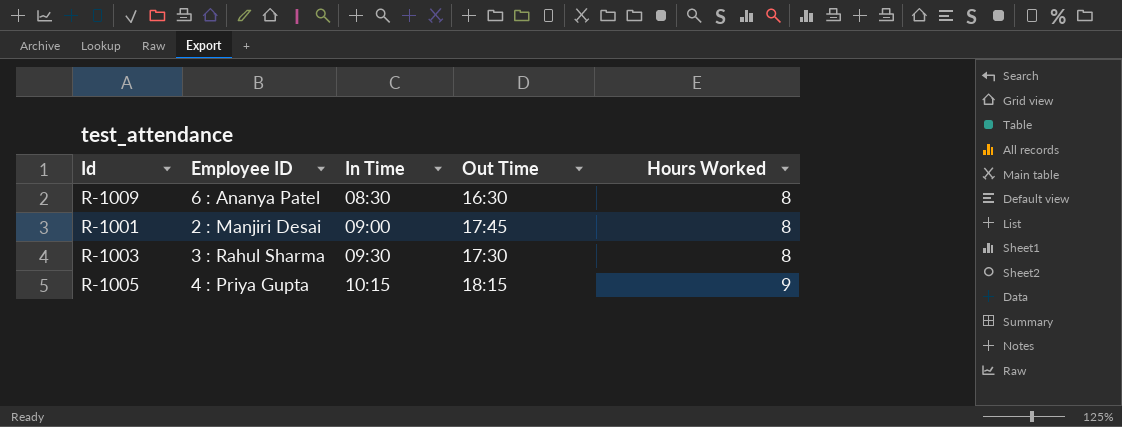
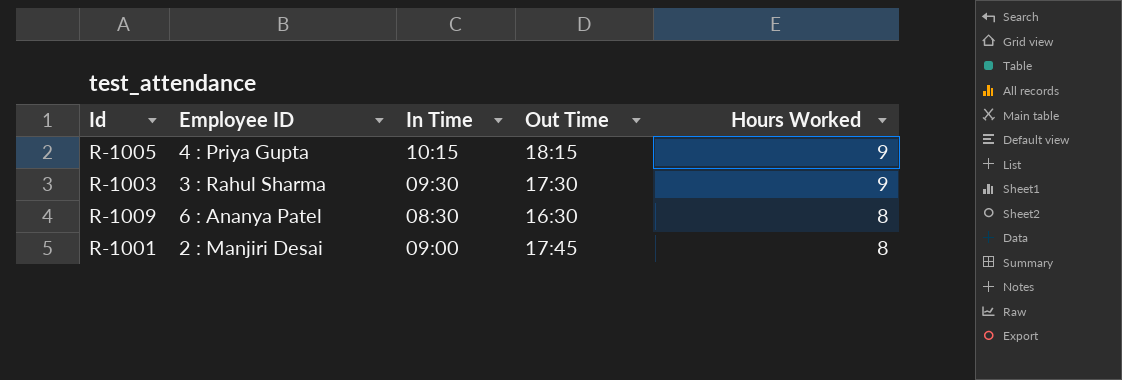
row order: In Time ascending -> Hours Worked descending
R-1003 | Hours Worked: 8 -> 9

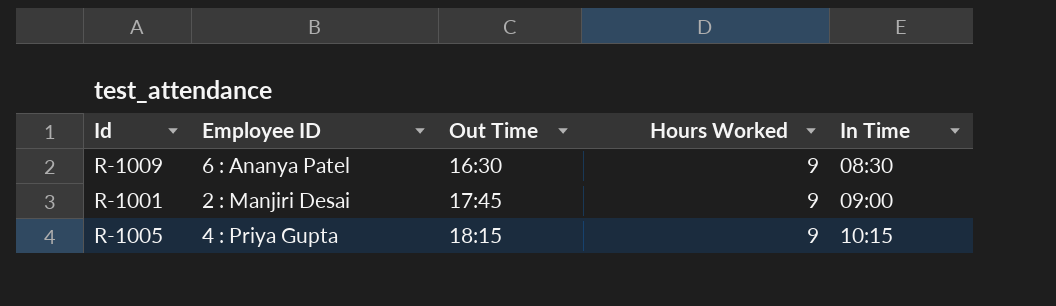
row order: Hours Worked descending -> Out Time ascending
column In Time | position: 3 -> 5
row R-1003: 3 : Rahul Sharma | 09:30 | 17:30 | 9 -> none
R-1009 | Hours Worked: 8 -> 9
R-1001 | Hours Worked: 8 -> 9

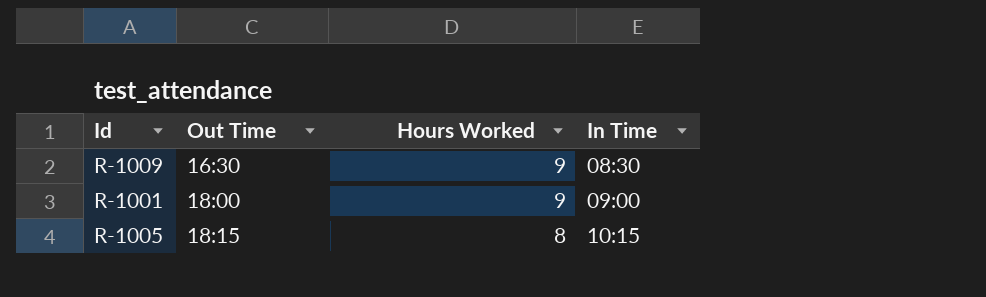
column Employee ID | position: 2 -> none
R-1001 | Out Time: 17:45 -> 18:00
R-1005 | Hours Worked: 9 -> 8

